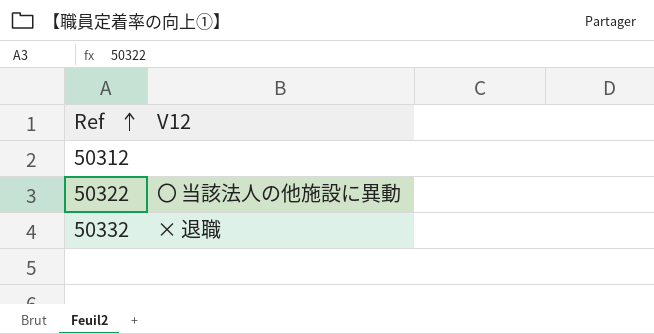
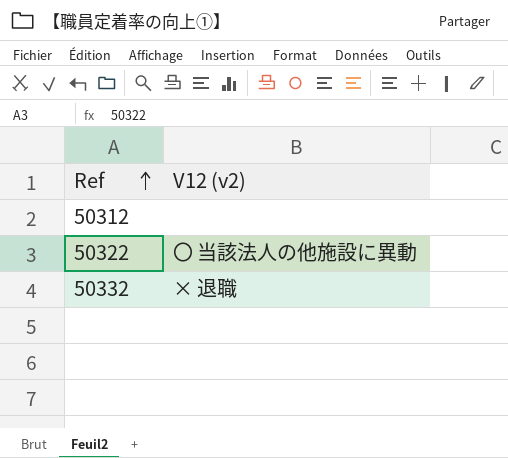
column name: V12 -> V12 (v2)

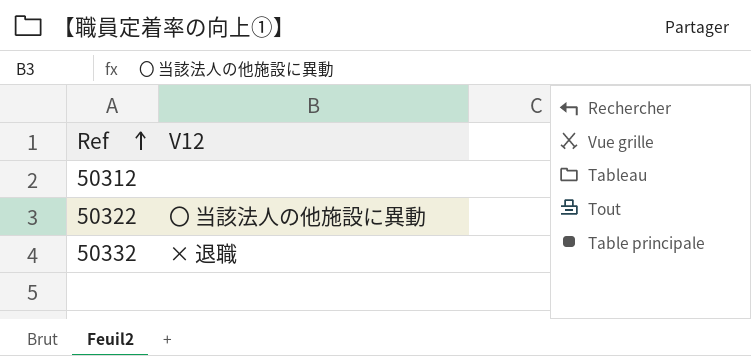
column name: V12 (v2) -> V12

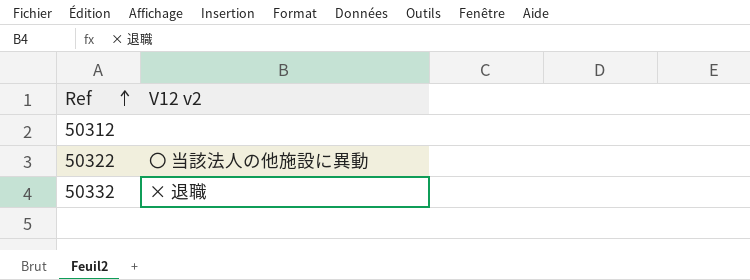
column name: V12 -> V12 v2

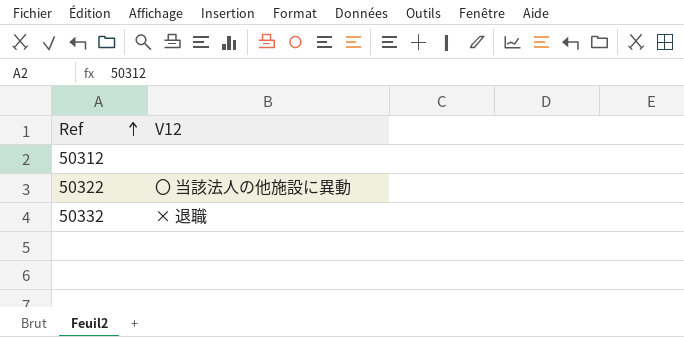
column name: V12 v2 -> V12

